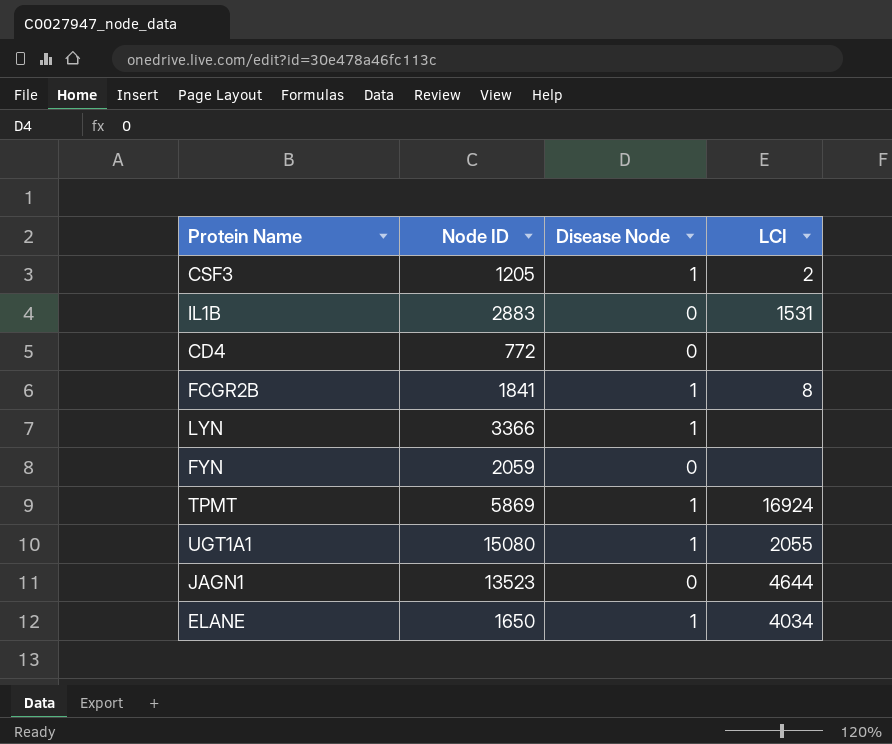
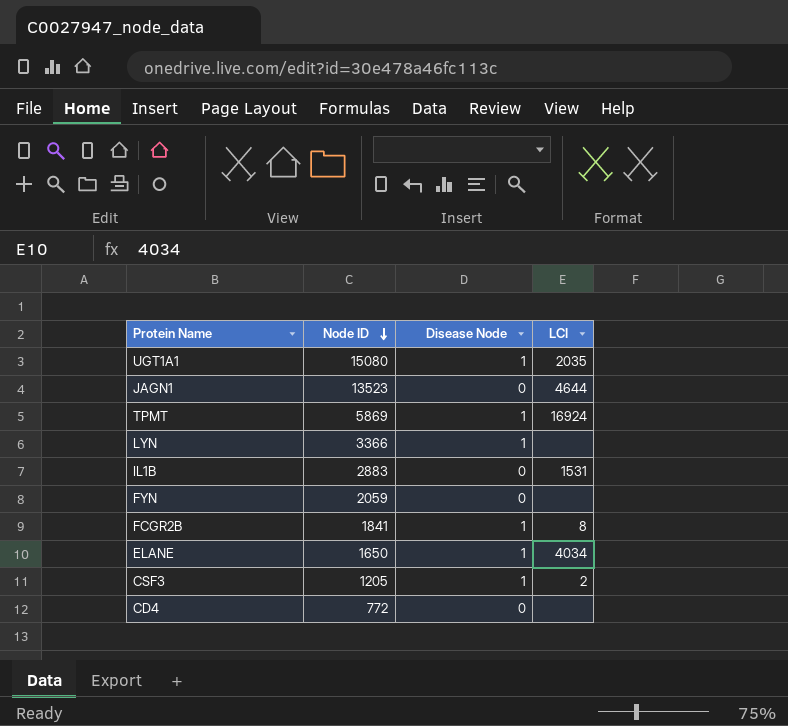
row order: none -> Node ID descending
UGT1A1 | LCI: 2055 -> 2035

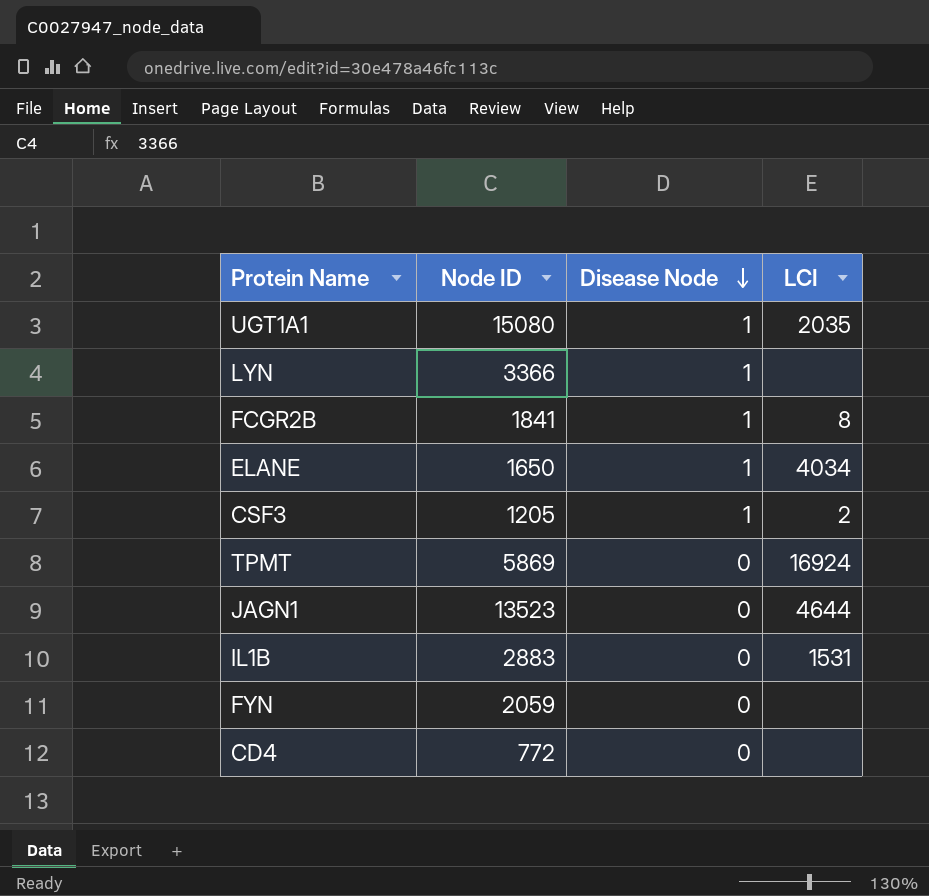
row order: Node ID descending -> Disease Node descending
TPMT | Disease Node: 1 -> 0

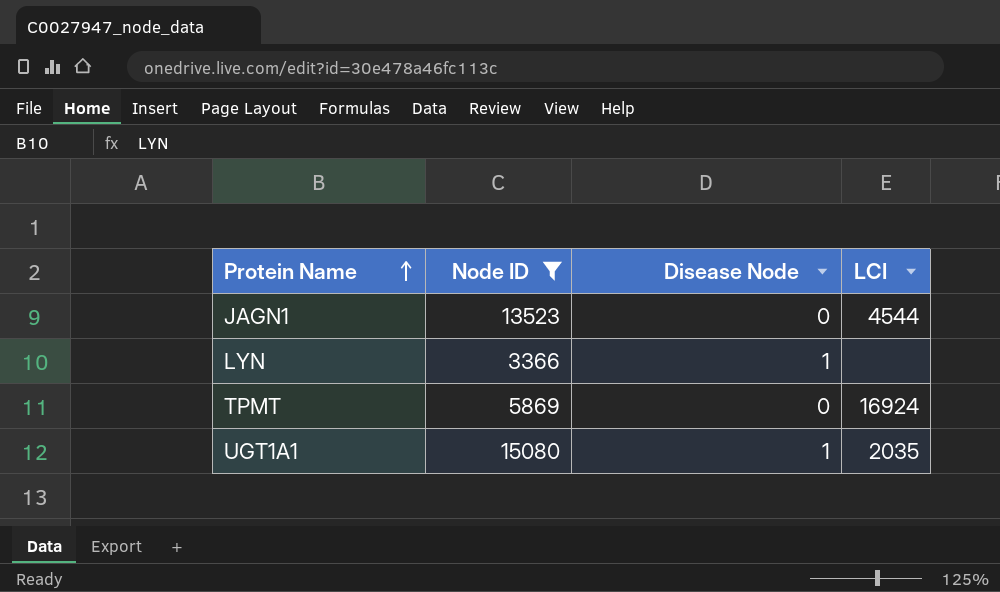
filter: none -> Node ID >= 3366
row order: Disease Node descending -> Protein Name ascending
JAGN1 | LCI: 4644 -> 4544

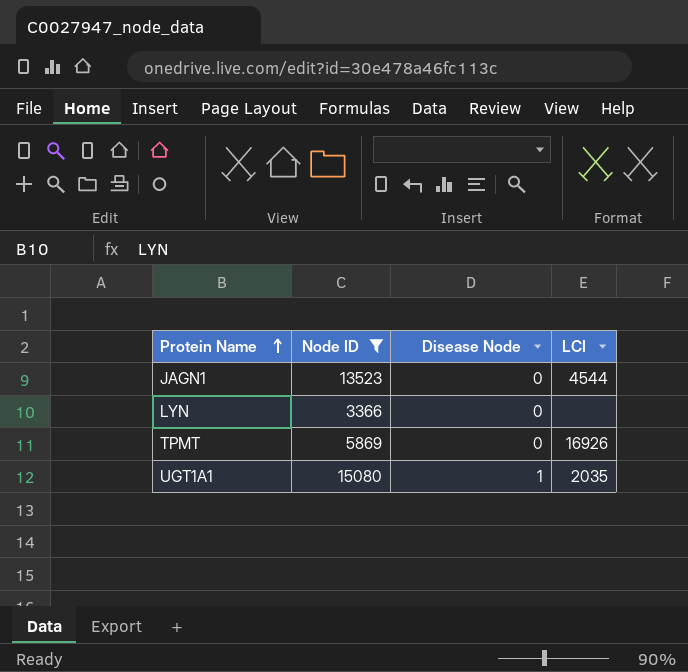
LYN | Disease Node: 1 -> 0
TPMT | LCI: 16924 -> 16926

